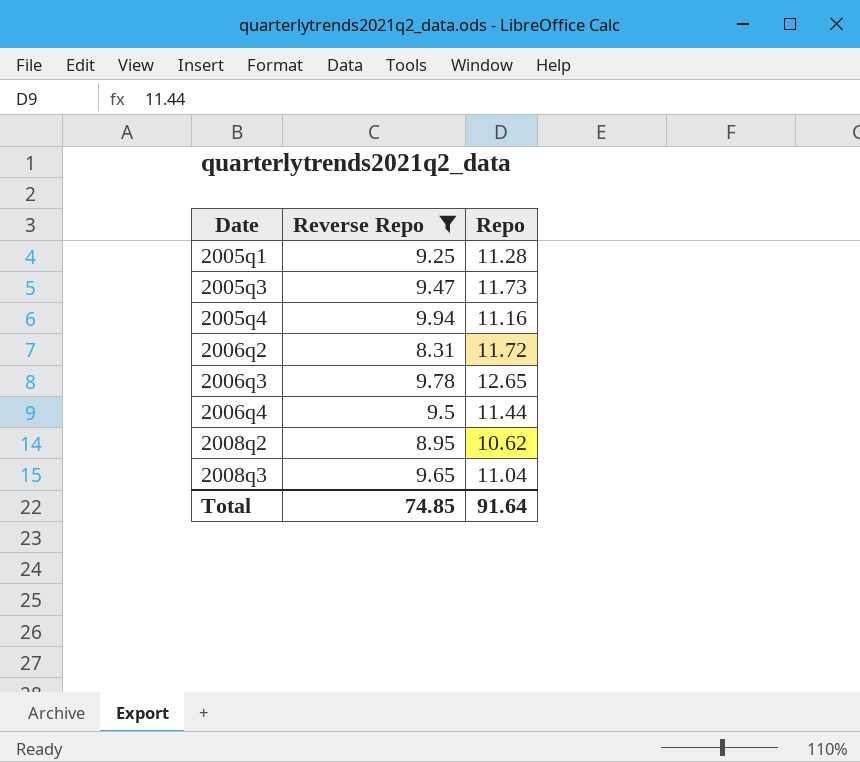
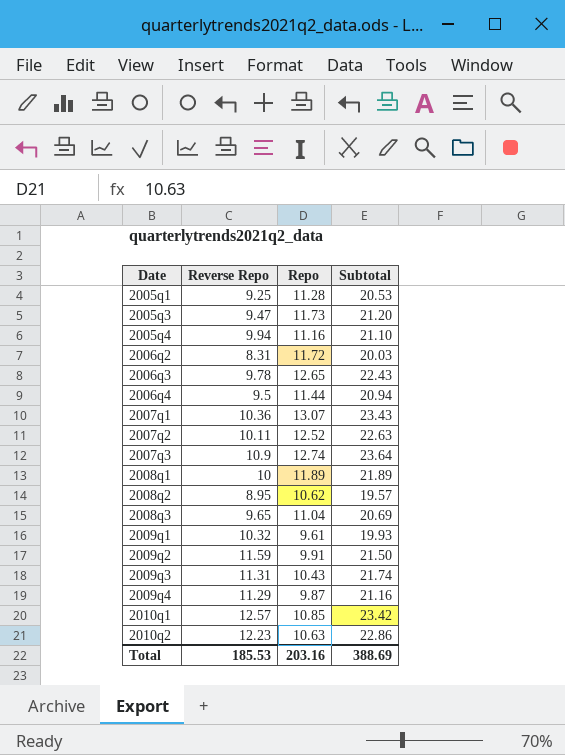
filter: Reverse Repo <= 9.94 -> none
column Subtotal | formula: none -> [Reverse Repo] + [Repo]
Total | Reverse Repo: 74.85 -> 185.53
Total | Repo: 91.64 -> 203.16

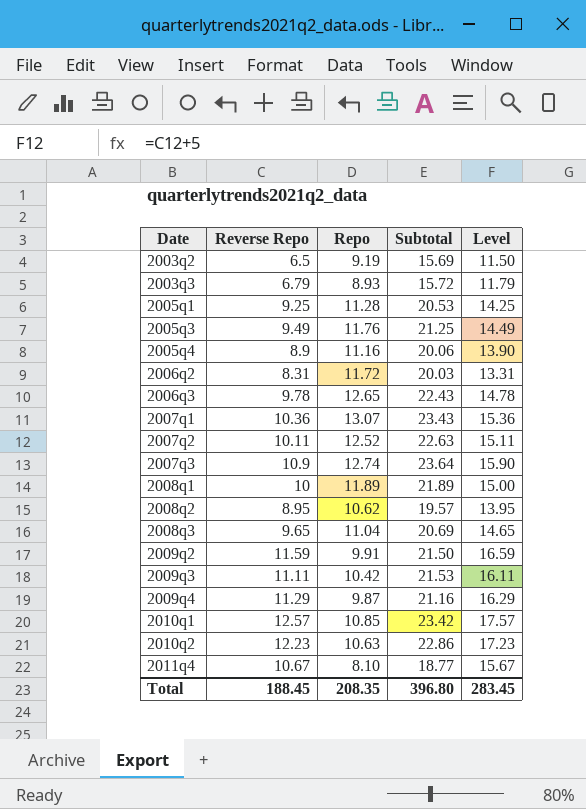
column Level | formula: none -> [Reverse Repo] + 5
row 2006q4: 9.5 | 11.44 | 20.94 -> none
row 2009q1: 10.32 | 9.61 | 19.93 -> none
row 2003q2: none -> 6.5 | 9.19 | 15.69 | 11.50
row 2003q3: none -> 6.79 | 8.93 | 15.72 | 11.79
2005q3 | Reverse Repo: 9.47 -> 9.49
2005q3 | Repo: 11.73 -> 11.76
2005q3 | Subtotal: 21.20 -> 21.25
2005q4 | Reverse Repo: 9.94 -> 8.9
2005q4 | Subtotal: 21.10 -> 20.06
2009q3 | Reverse Repo: 11.31 -> 11.11
2009q3 | Repo: 10.43 -> 10.42
2009q3 | Subtotal: 21.74 -> 21.53
row 2011q4: none -> 10.67 | 8.10 | 18.77 | 15.67
Total | Reverse Repo: 185.53 -> 188.45
Total | Repo: 203.16 -> 208.35
Total | Subtotal: 388.69 -> 396.80

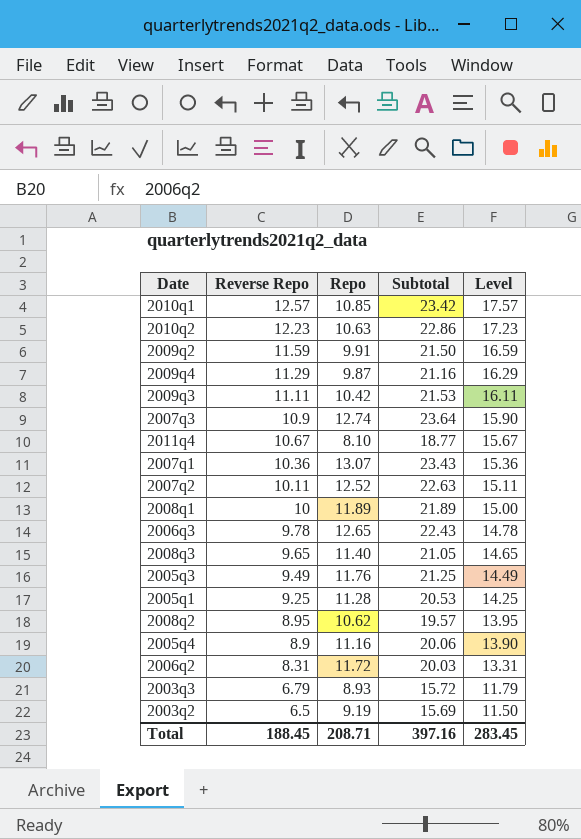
row order: Date ascending -> Reverse Repo descending
2008q3 | Repo: 11.04 -> 11.40
2008q3 | Subtotal: 20.69 -> 21.05
Total | Repo: 208.35 -> 208.71
Total | Subtotal: 396.80 -> 397.16

